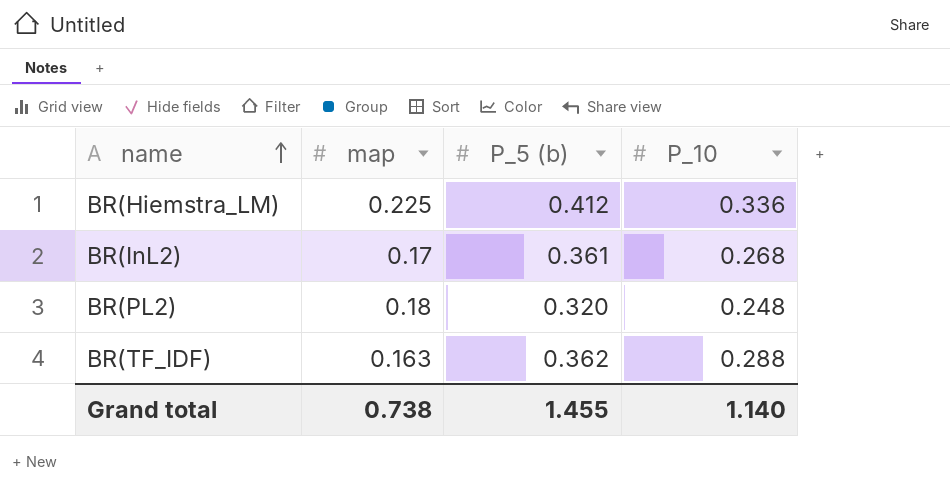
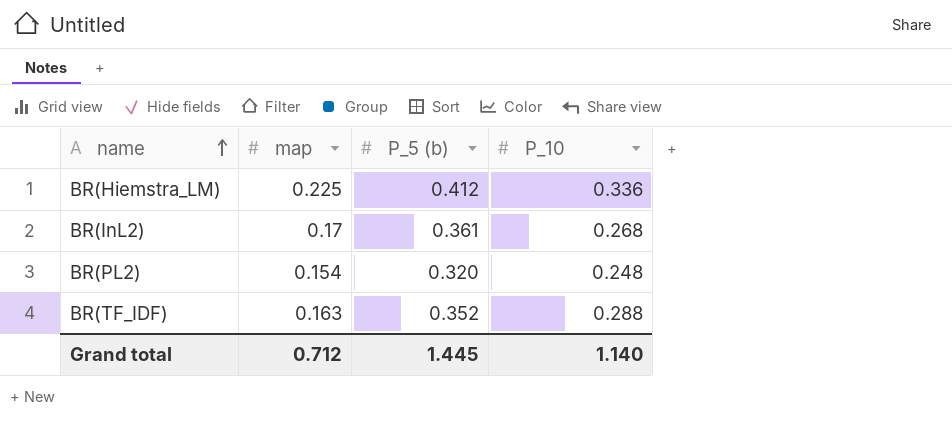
BR(PL2) | map: 0.18 -> 0.154
BR(TF_IDF) | P_5 (b): 0.362 -> 0.352
Grand total | map: 0.738 -> 0.712
Grand total | P_5 (b): 1.455 -> 1.445

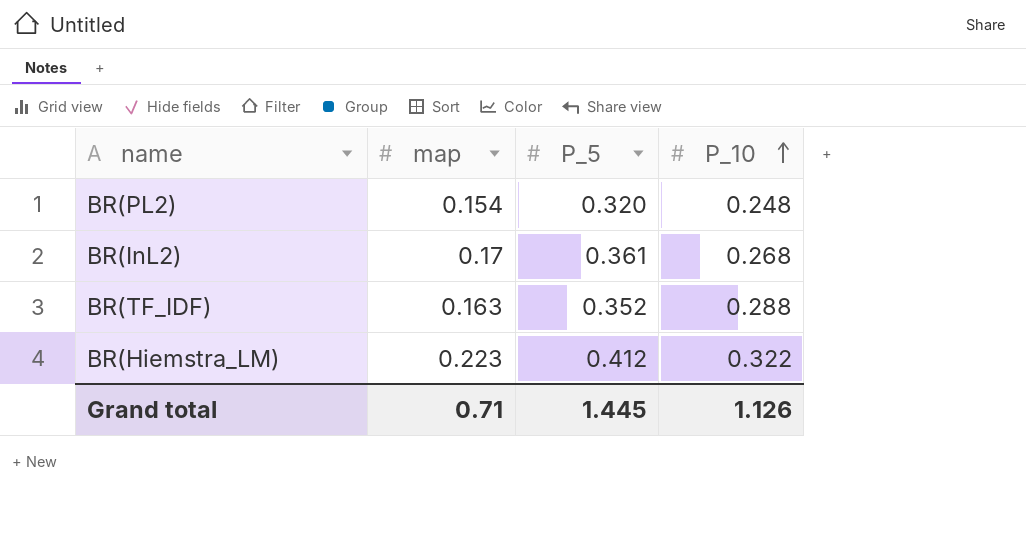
row order: name ascending -> P_10 ascending
column name: P_5 (b) -> P_5
BR(Hiemstra_LM) | map: 0.225 -> 0.223
BR(Hiemstra_LM) | P_10: 0.336 -> 0.322
Grand total | map: 0.712 -> 0.71
Grand total | P_10: 1.140 -> 1.126

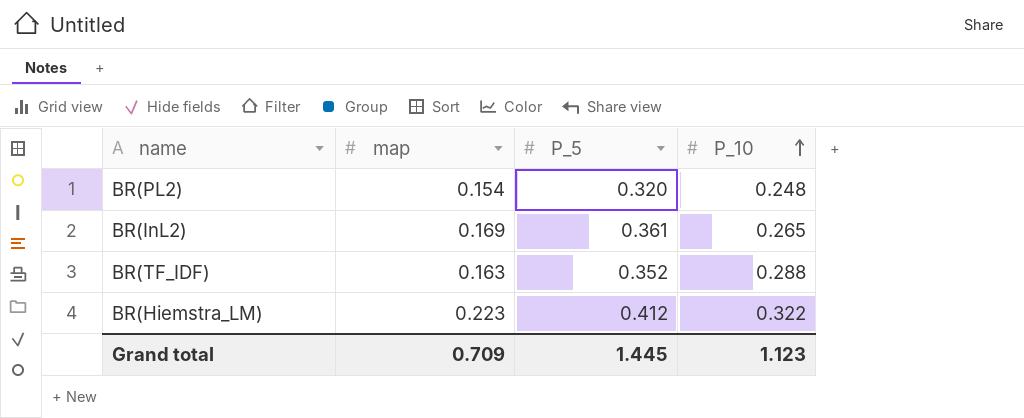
BR(InL2) | map: 0.17 -> 0.169
BR(InL2) | P_10: 0.268 -> 0.265
Grand total | map: 0.71 -> 0.709
Grand total | P_10: 1.126 -> 1.123

